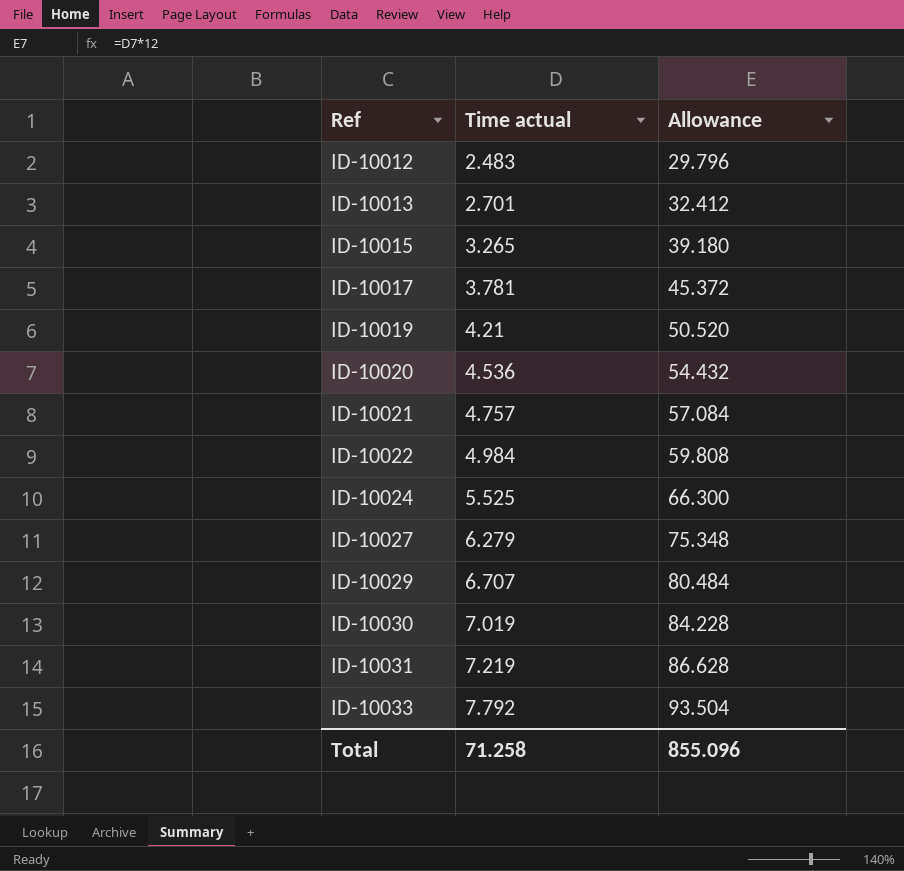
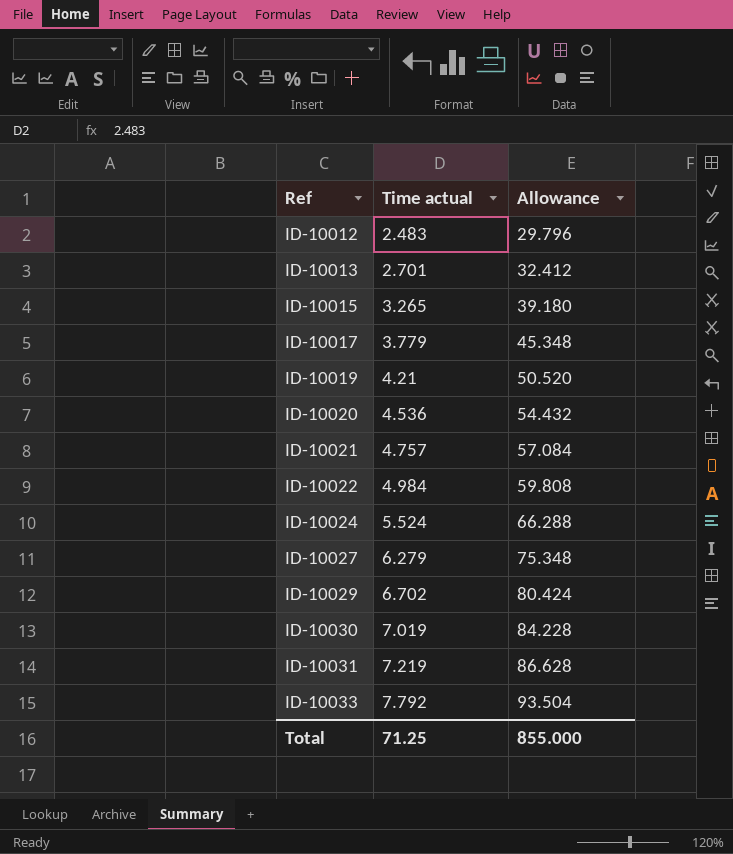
ID-10017 | Time actual: 3.781 -> 3.779
ID-10017 | Allowance: 45.372 -> 45.348
ID-10024 | Time actual: 5.525 -> 5.524
ID-10024 | Allowance: 66.300 -> 66.288
ID-10029 | Time actual: 6.707 -> 6.702
ID-10029 | Allowance: 80.484 -> 80.424
Total | Time actual: 71.258 -> 71.25
Total | Allowance: 855.096 -> 855.000

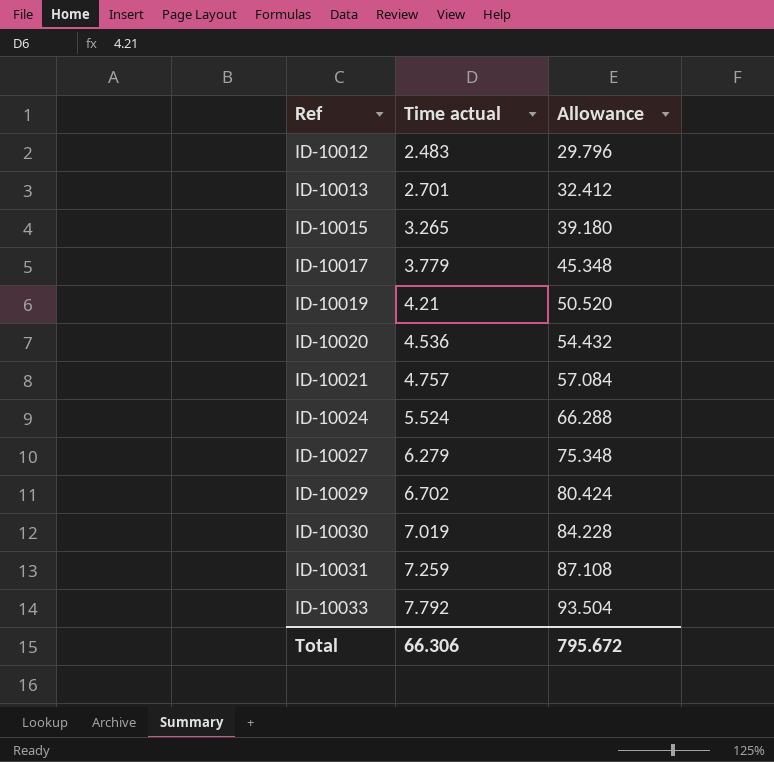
row ID-10022: 4.984 | 59.808 -> none
ID-10031 | Time actual: 7.219 -> 7.259
ID-10031 | Allowance: 86.628 -> 87.108
Total | Time actual: 71.25 -> 66.306
Total | Allowance: 855.000 -> 795.672

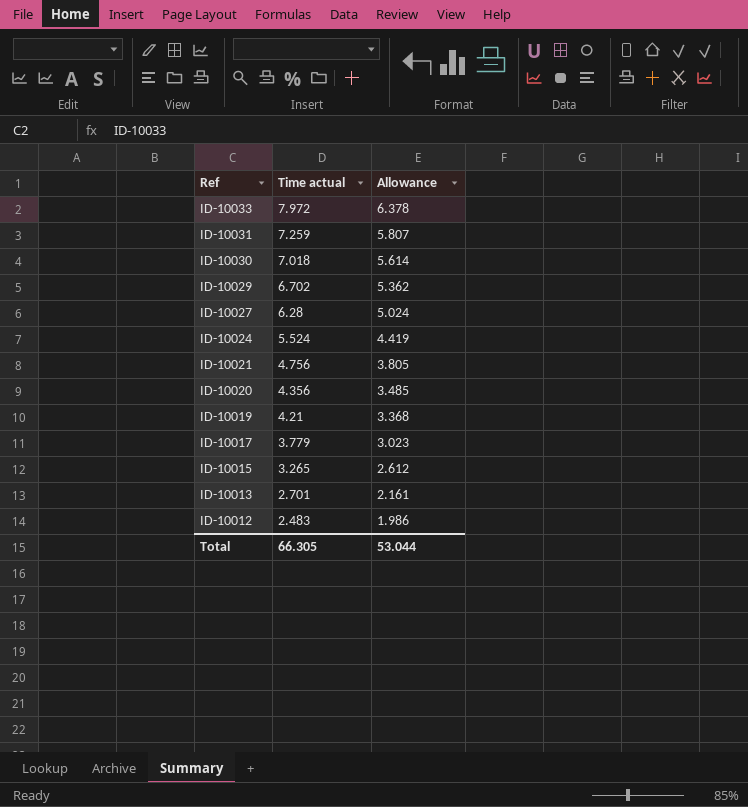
row order: Ref ascending -> Ref descending
column Allowance | formula: [Time actual] * 12 -> [Time actual] * 0.8
ID-10033 | Time actual: 7.792 -> 7.972
ID-10030 | Time actual: 7.019 -> 7.018
ID-10027 | Time actual: 6.279 -> 6.28
ID-10021 | Time actual: 4.757 -> 4.756
ID-10020 | Time actual: 4.536 -> 4.356
Total | Time actual: 66.306 -> 66.305
Total | Allowance: 795.672 -> 53.044

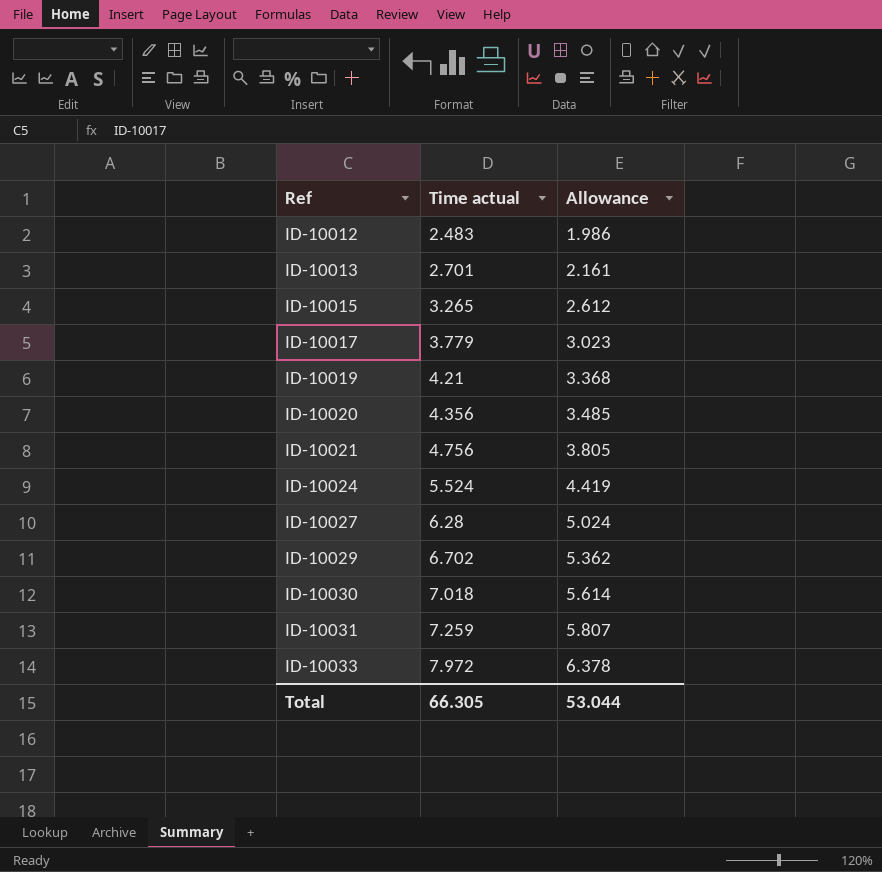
row order: Ref descending -> Ref ascending

